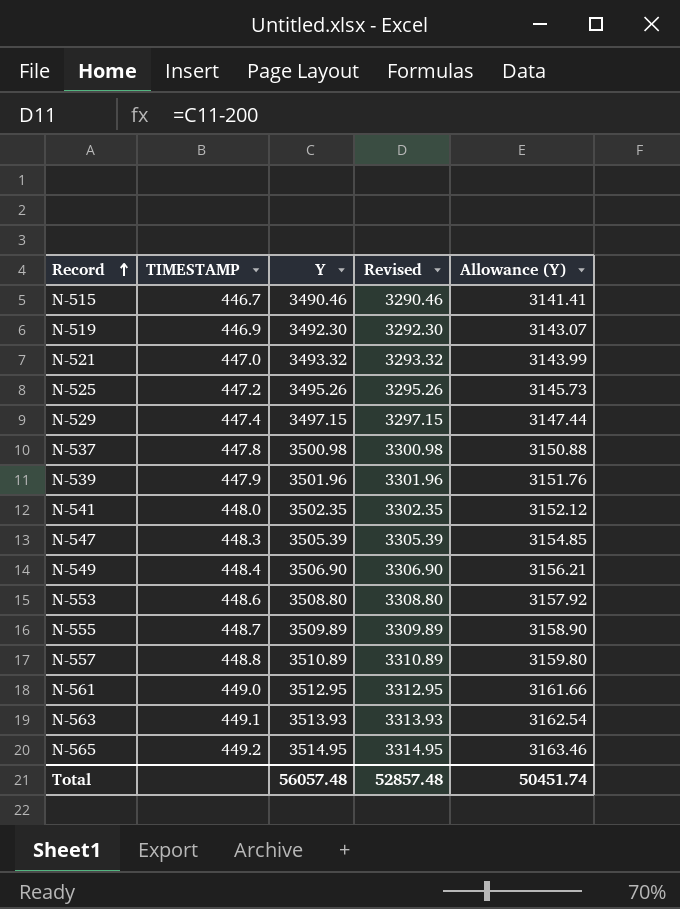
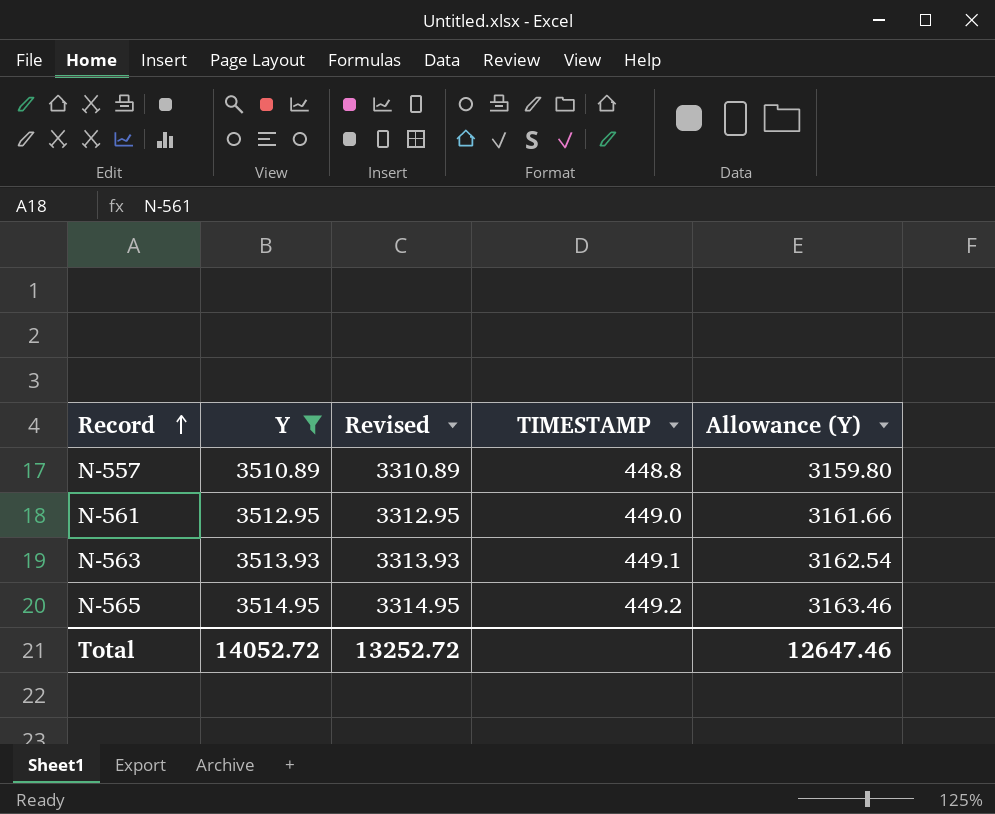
filter: none -> Y >= 3510.89
column TIMESTAMP | position: 2 -> 4
Total | Y: 56057.48 -> 14052.72
Total | Revised: 52857.48 -> 13252.72
Total | Allowance (Y): 50451.74 -> 12647.46

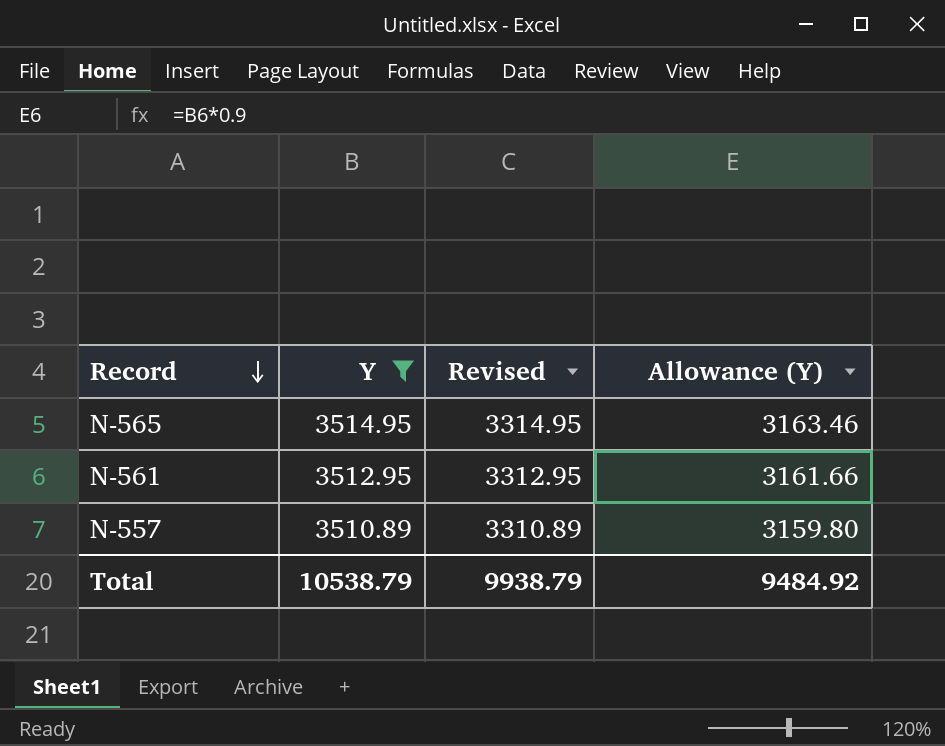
row order: Record ascending -> Record descending
column TIMESTAMP | position: 4 -> none
row N-563: 3513.93 | 3313.93 | 449.1 | 3162.54 -> none
Total | Y: 14052.72 -> 10538.79
Total | Revised: 13252.72 -> 9938.79
Total | Allowance (Y): 12647.46 -> 9484.92

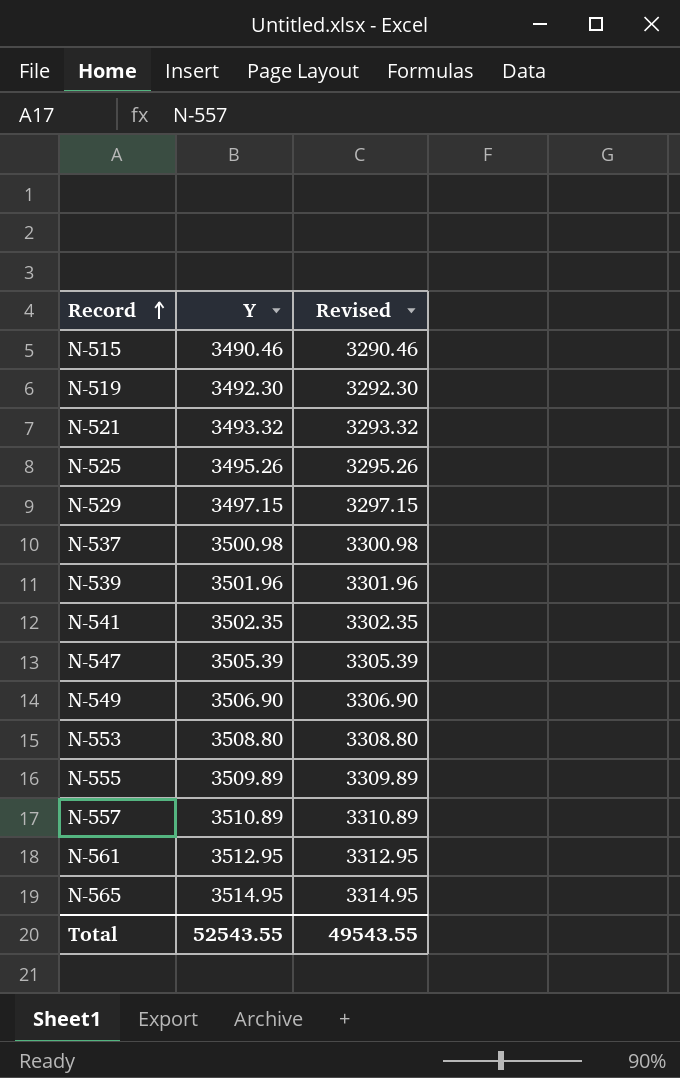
filter: Y >= 3510.89 -> none
row order: Record descending -> Record ascending
column Allowance (Y) | formula: [Y] * 0.9 -> none
Total | Y: 10538.79 -> 52543.55
Total | Revised: 9938.79 -> 49543.55

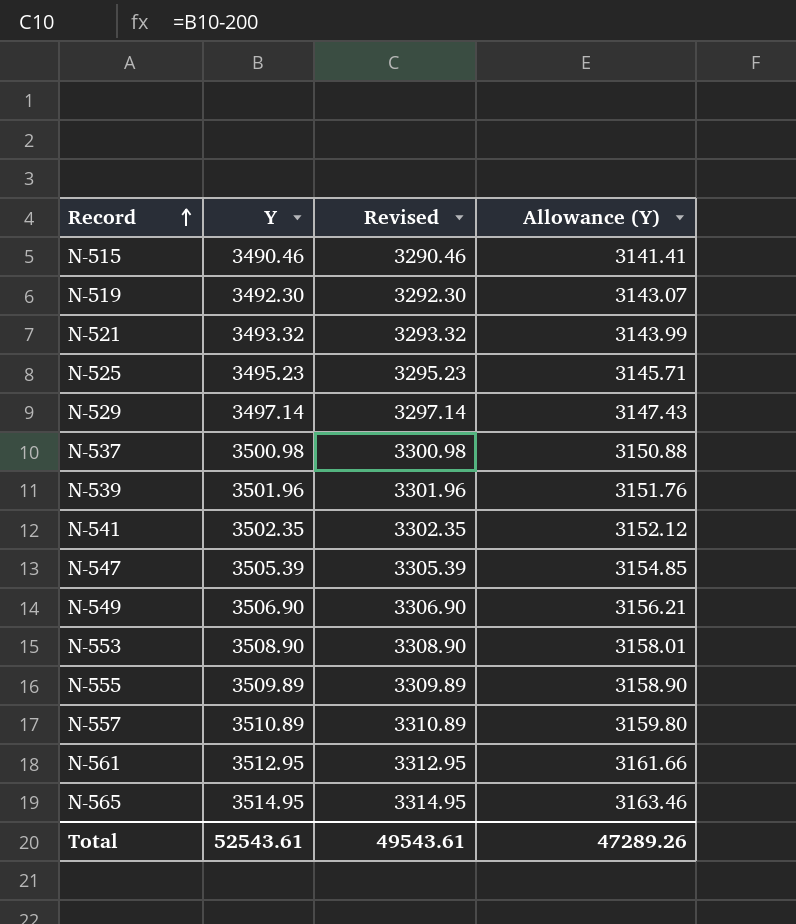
column Allowance (Y) | formula: none -> [Y] * 0.9
N-525 | Y: 3495.26 -> 3495.23
N-525 | Revised: 3295.26 -> 3295.23
N-529 | Y: 3497.15 -> 3497.14
N-529 | Revised: 3297.15 -> 3297.14
N-553 | Y: 3508.80 -> 3508.90
N-553 | Revised: 3308.80 -> 3308.90
Total | Y: 52543.55 -> 52543.61
Total | Revised: 49543.55 -> 49543.61

